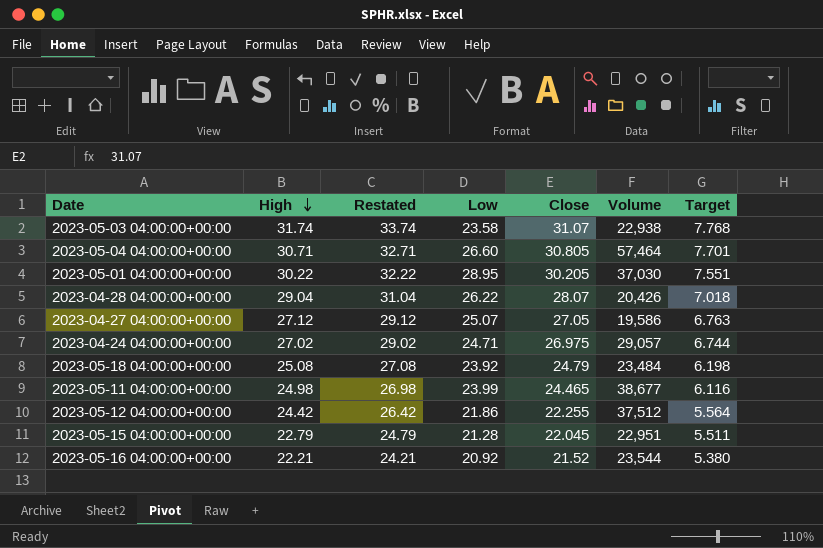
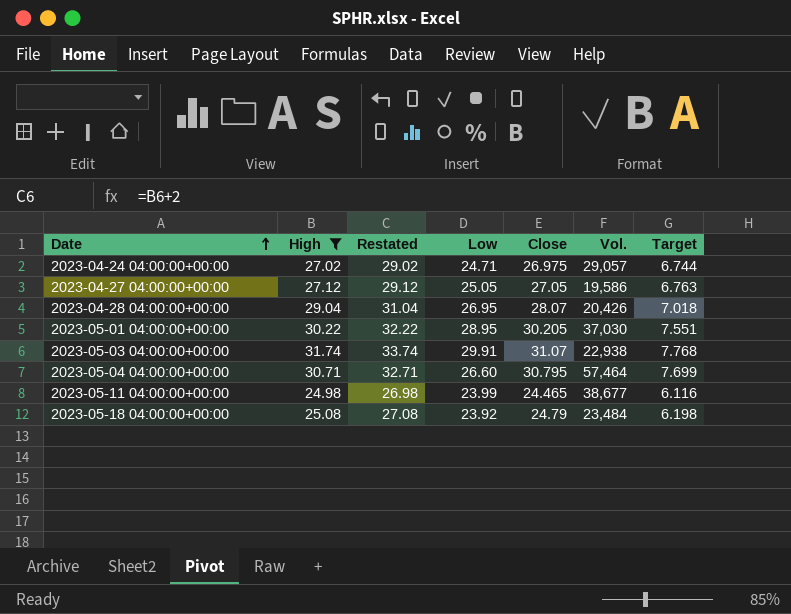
filter: none -> High >= 24.98
row order: High descending -> Date ascending
column name: Volume -> Vol.
2023-04-27 04:00:00+00:00 | Low: 25.07 -> 25.05
2023-04-28 04:00:00+00:00 | Low: 26.22 -> 26.95
2023-05-03 04:00:00+00:00 | Low: 23.58 -> 29.91
2023-05-04 04:00:00+00:00 | Close: 30.805 -> 30.795
2023-05-04 04:00:00+00:00 | Target: 7.701 -> 7.699

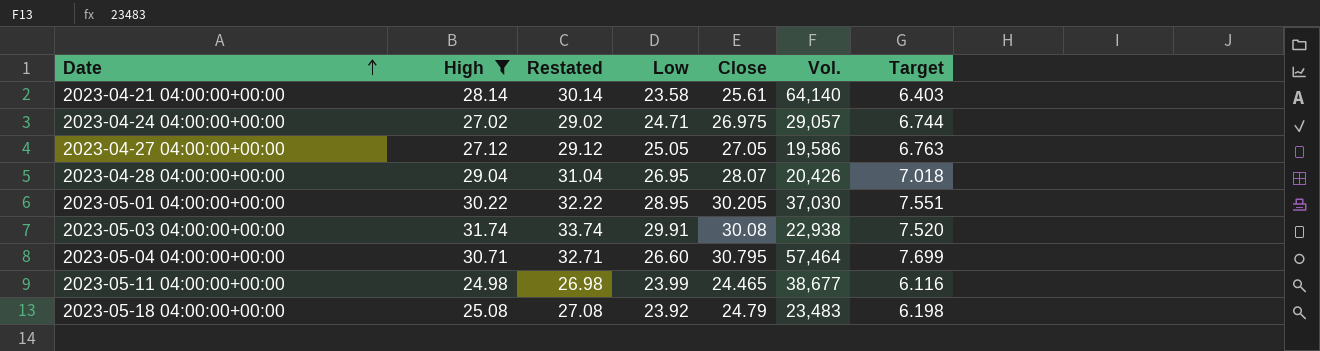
row 2023-04-21 04:00:00+00:00: none -> 28.14 | 30.14 | 23.58 | 25.61 | 64,140 | 6.403
2023-05-03 04:00:00+00:00 | Close: 31.07 -> 30.08
2023-05-03 04:00:00+00:00 | Target: 7.768 -> 7.520
2023-05-18 04:00:00+00:00 | Vol.: 23,484 -> 23,483

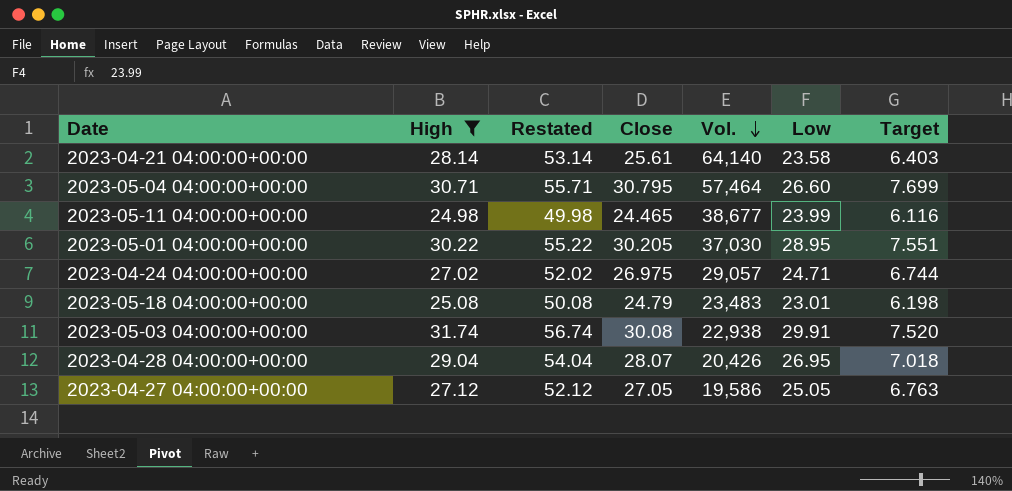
row order: Date ascending -> Vol. descending
column Restated | formula: [High] + 2 -> [High] + 25
column Low | position: 4 -> 6
2023-05-18 04:00:00+00:00 | Low: 23.92 -> 23.01

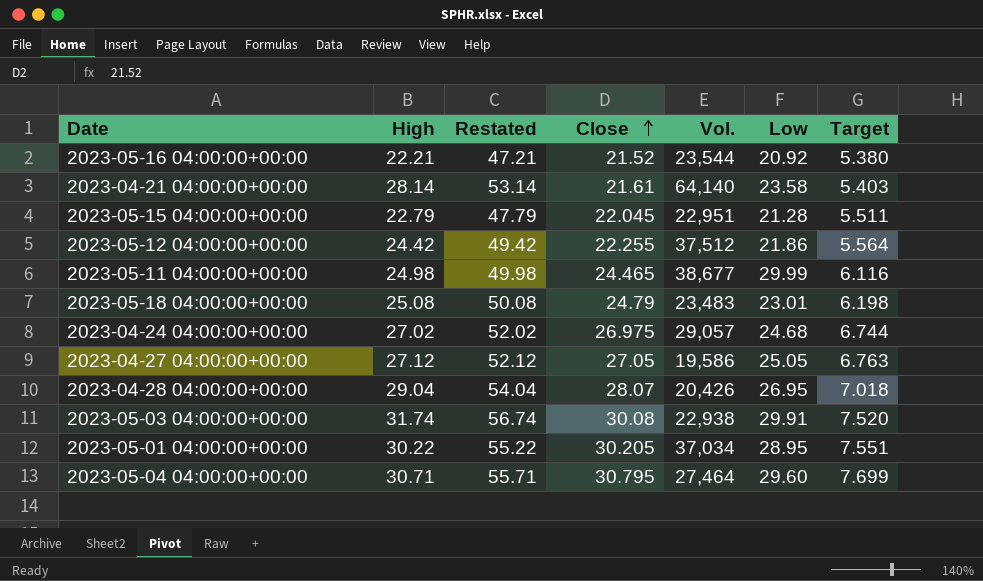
filter: High >= 24.98 -> none
row order: Vol. descending -> Close ascending
2023-04-21 04:00:00+00:00 | Close: 25.61 -> 21.61
2023-04-21 04:00:00+00:00 | Target: 6.403 -> 5.403
2023-05-11 04:00:00+00:00 | Low: 23.99 -> 29.99
2023-04-24 04:00:00+00:00 | Low: 24.71 -> 24.68
2023-05-01 04:00:00+00:00 | Vol.: 37,030 -> 37,034
2023-05-04 04:00:00+00:00 | Vol.: 57,464 -> 27,464
2023-05-04 04:00:00+00:00 | Low: 26.60 -> 29.60

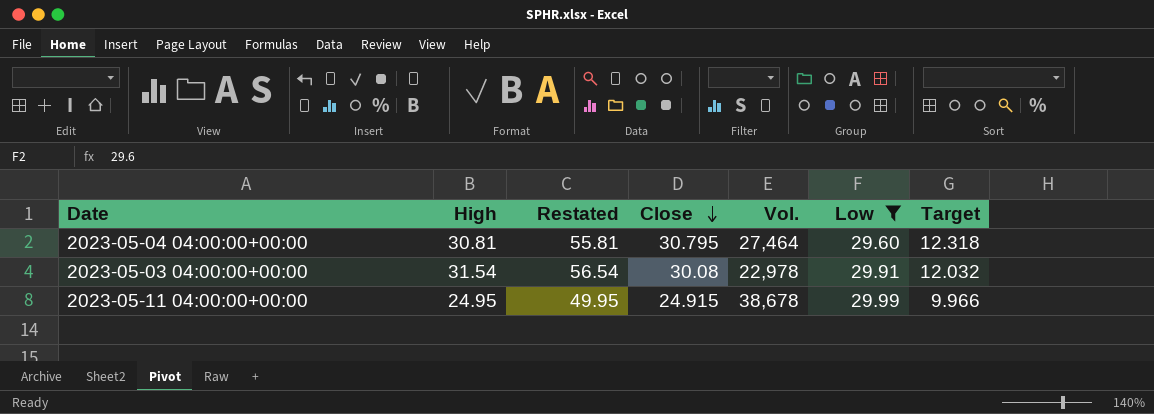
filter: none -> Low >= 29.60
row order: Close ascending -> Close descending
column Target | formula: [Close] * 0.25 -> [Close] * 0.4
2023-05-04 04:00:00+00:00 | High: 30.71 -> 30.81
2023-05-04 04:00:00+00:00 | Restated: 55.71 -> 55.81
2023-05-03 04:00:00+00:00 | High: 31.74 -> 31.54
2023-05-03 04:00:00+00:00 | Restated: 56.74 -> 56.54
2023-05-03 04:00:00+00:00 | Vol.: 22,938 -> 22,978
2023-05-11 04:00:00+00:00 | High: 24.98 -> 24.95
2023-05-11 04:00:00+00:00 | Restated: 49.98 -> 49.95
2023-05-11 04:00:00+00:00 | Close: 24.465 -> 24.915
2023-05-11 04:00:00+00:00 | Vol.: 38,677 -> 38,678

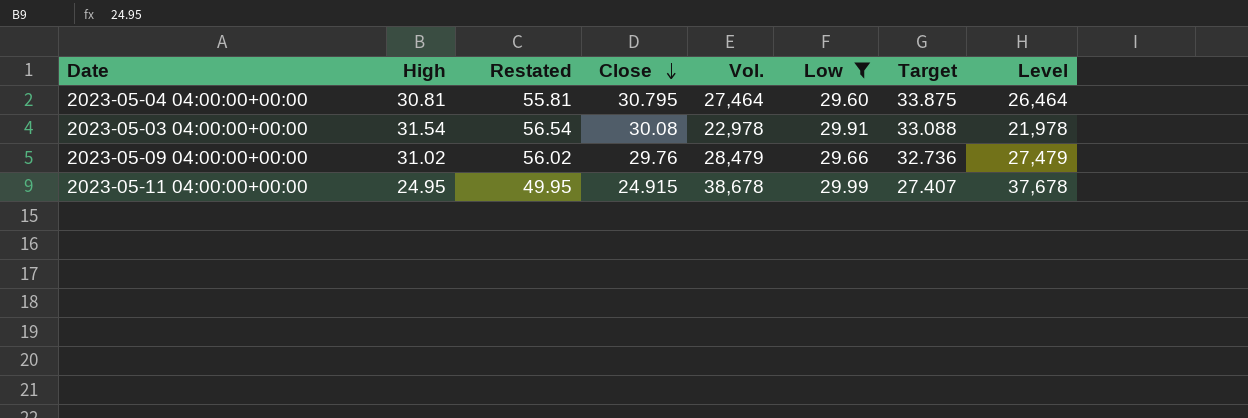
column Target | formula: [Close] * 0.4 -> [Close] * 1.1
column Level | formula: none -> [Vol.] - 1000
row 2023-05-09 04:00:00+00:00: none -> 31.02 | 56.02 | 29.76 | 28,479 | 29.66 | 32.736 | 27,479

